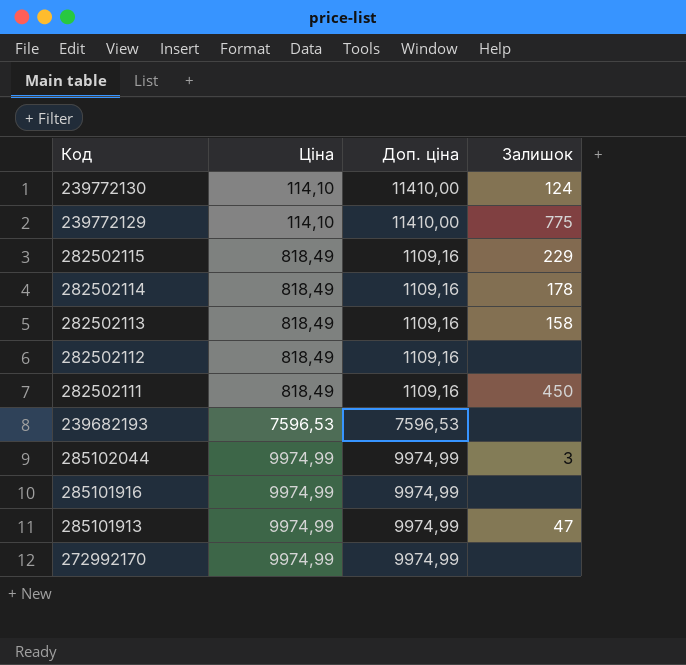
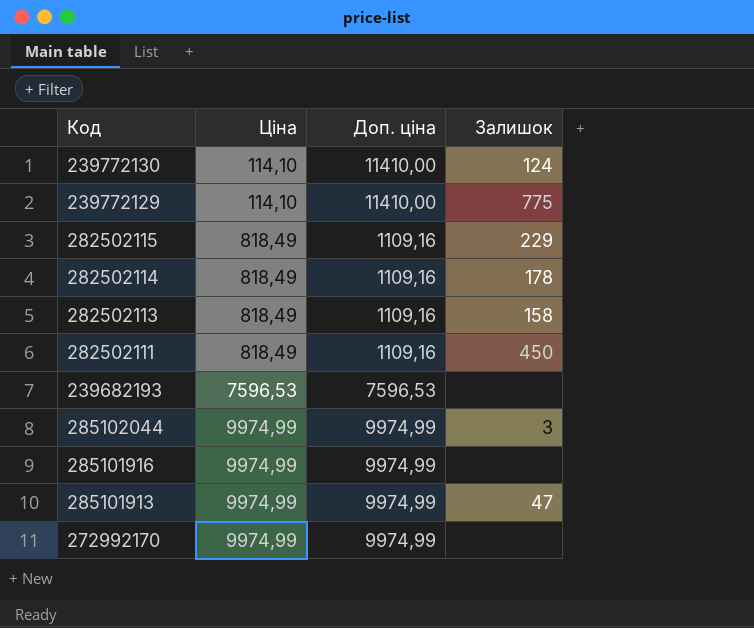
row 282502112: 818,49 | 1109,16 | none -> none

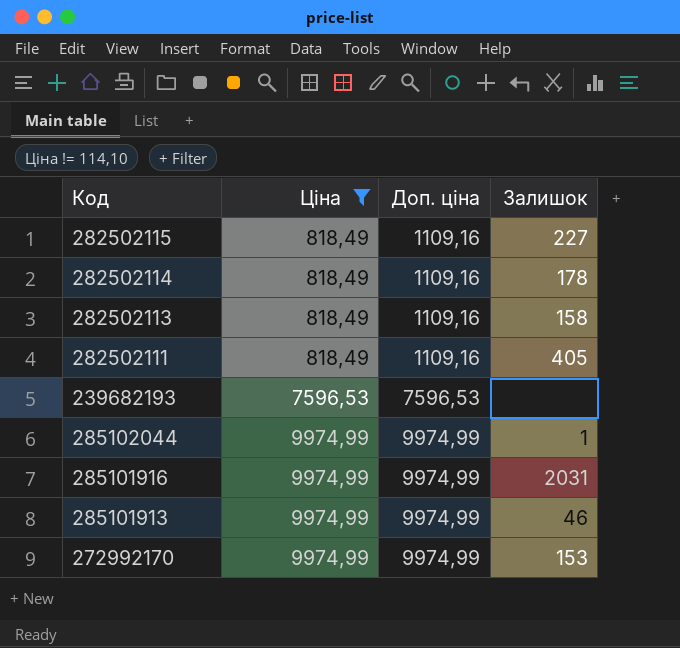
filter: none -> Ціна != 114,10
282502115 | Залишок: 229 -> 227
282502111 | Залишок: 450 -> 405
285102044 | Залишок: 3 -> 1
285101916 | Залишок: none -> 2031
285101913 | Залишок: 47 -> 46
272992170 | Залишок: none -> 153

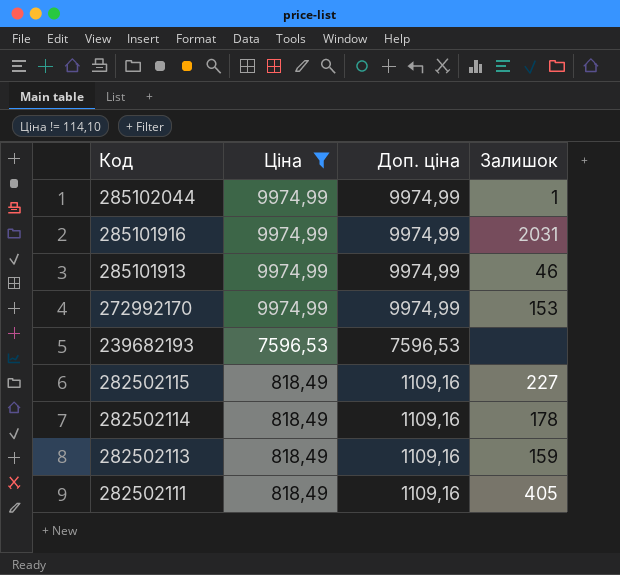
row order: Ціна ascending -> Ціна descending
282502113 | Залишок: 158 -> 159

